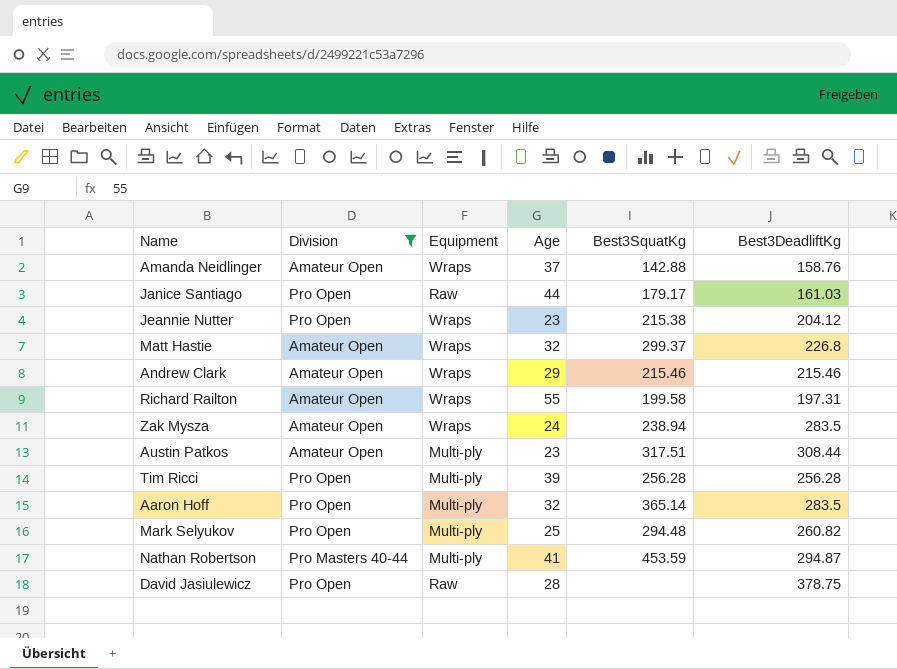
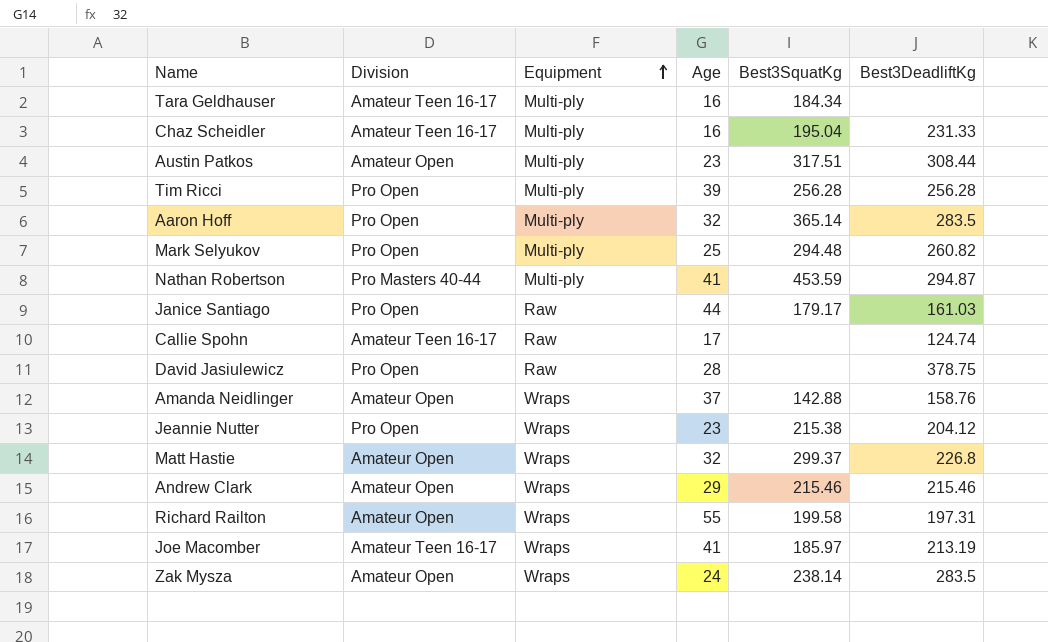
filter: Division != Amateur Teen 16-17 -> none
row order: none -> Equipment ascending
Zak Mysza | Best3SquatKg: 238.94 -> 238.14

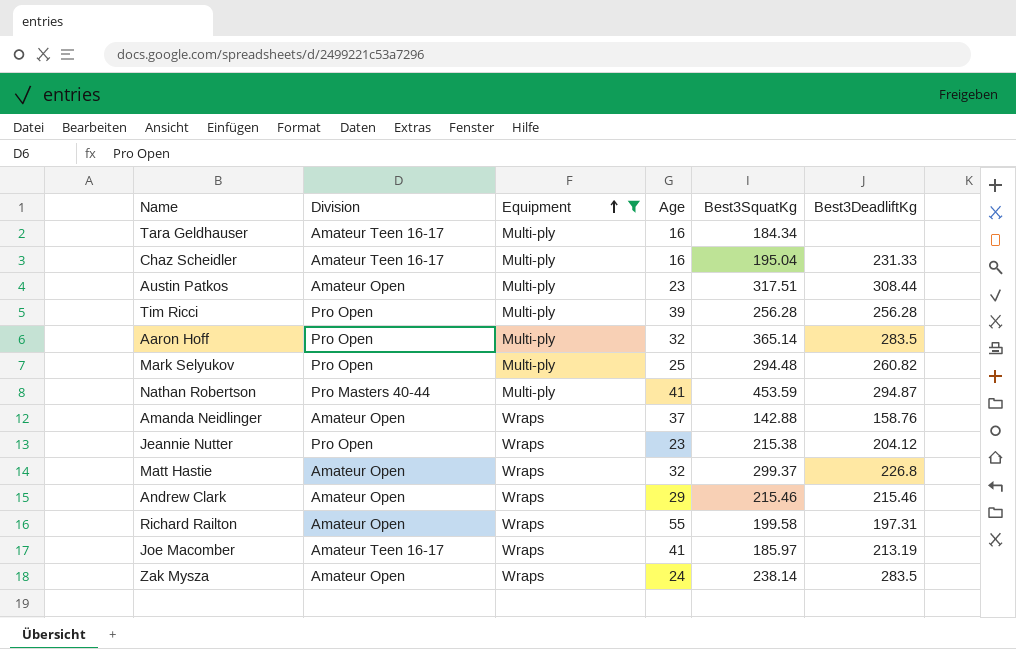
filter: none -> Equipment != Raw

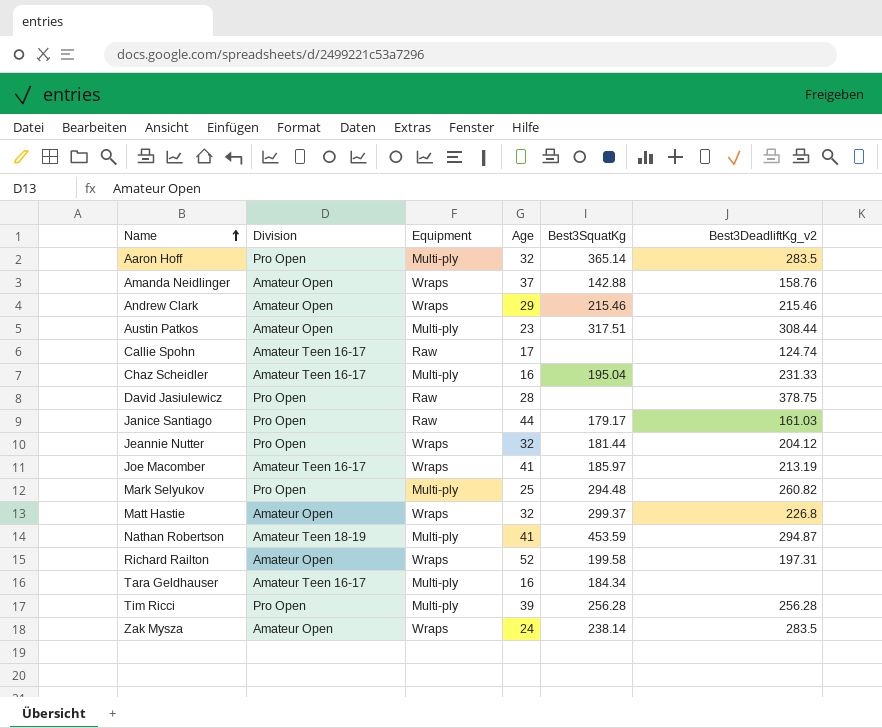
filter: Equipment != Raw -> none
row order: Equipment ascending -> Name ascending
column name: Best3DeadliftKg -> Best3DeadliftKg_v2
Jeannie Nutter | Age: 23 -> 32
Jeannie Nutter | Best3SquatKg: 215.38 -> 181.44
Nathan Robertson | Division: Pro Masters 40-44 -> Amateur Teen 18-19
Richard Railton | Age: 55 -> 52

